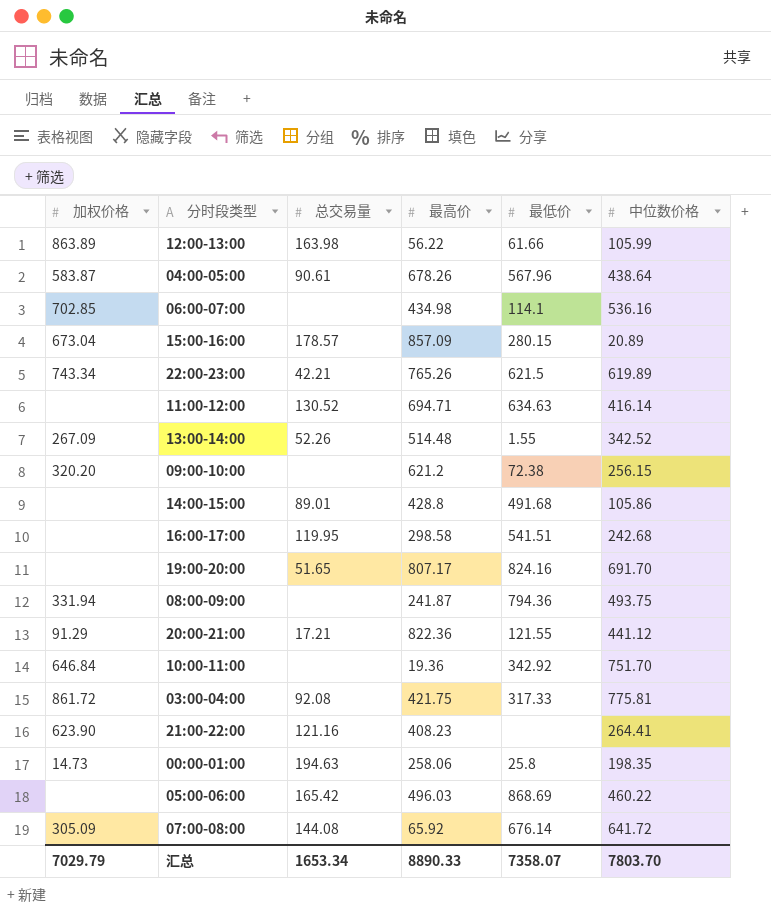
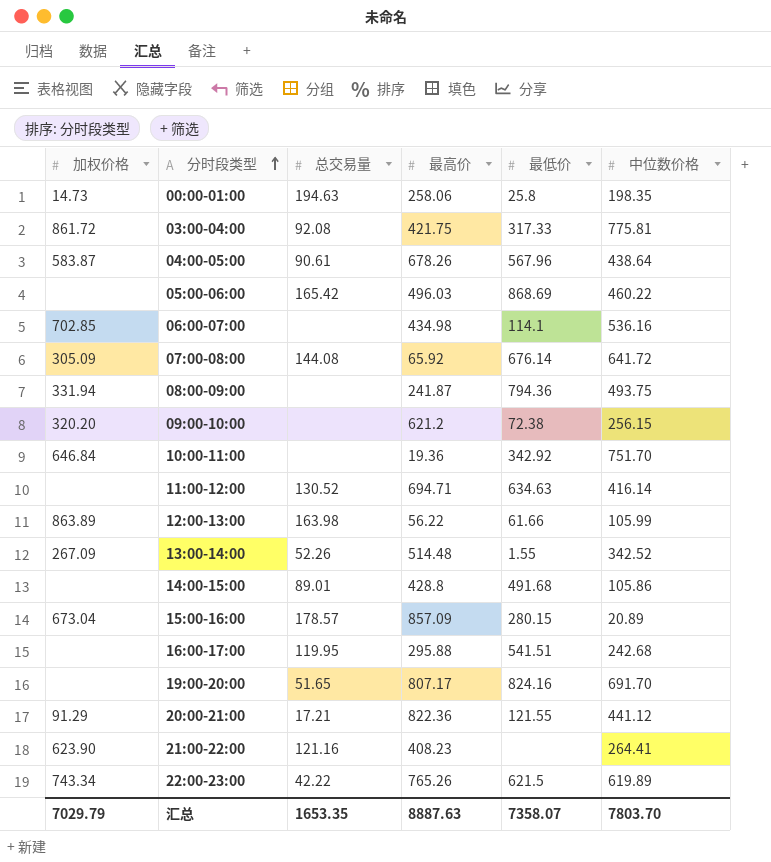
row order: none -> 分时段类型 ascending
16:00-17:00 | 最高价: 298.58 -> 295.88
22:00-23:00 | 总交易量: 42.21 -> 42.22
汇总 | 总交易量: 1653.34 -> 1653.35
汇总 | 最高价: 8890.33 -> 8887.63

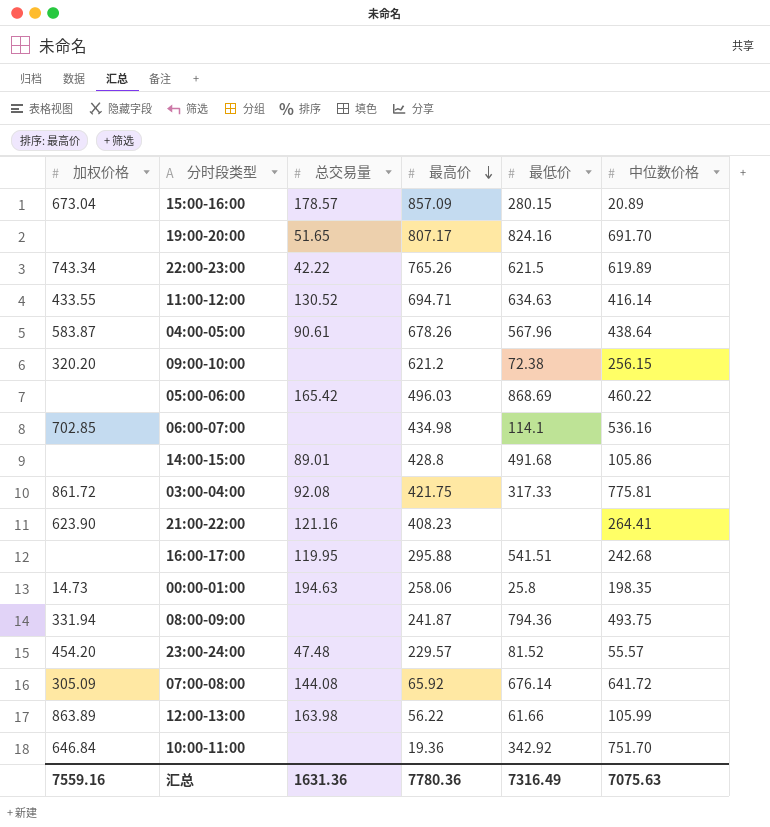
row order: 分时段类型 ascending -> 最高价 descending
row 13:00-14:00: 267.09 | 52.26 | 514.48 | 1.55 | 342.52 -> none
row 20:00-21:00: 91.29 | 17.21 | 822.36 | 121.55 | 441.12 -> none
11:00-12:00 | 加权价格: none -> 433.55
row 23:00-24:00: none -> 454.20 | 47.48 | 229.57 | 81.52 | 55.57
汇总 | 加权价格: 7029.79 -> 7559.16
汇总 | 总交易量: 1653.35 -> 1631.36
汇总 | 最高价: 8887.63 -> 7780.36
汇总 | 最低价: 7358.07 -> 7316.49
汇总 | 中位数价格: 7803.70 -> 7075.63

